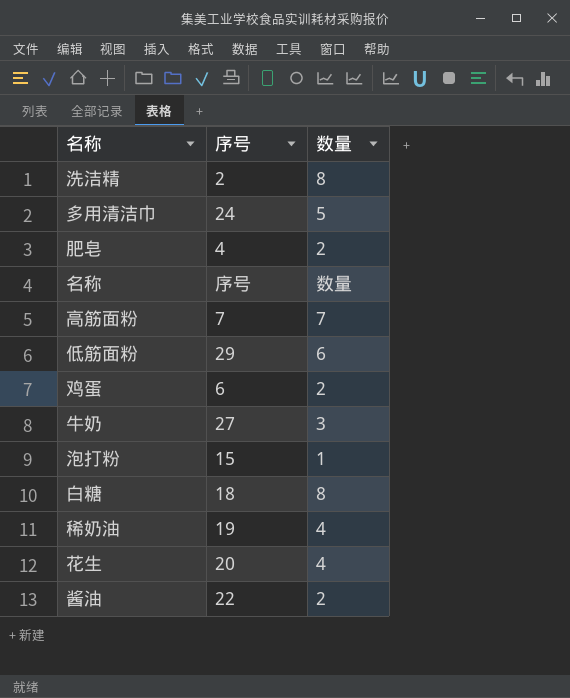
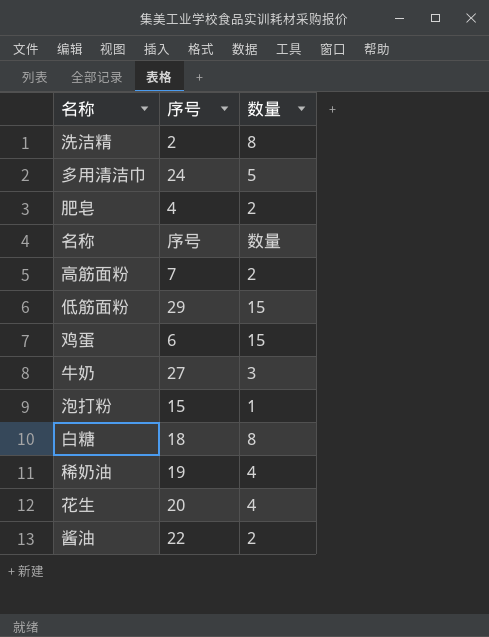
高筋面粉 | 数量: 7 -> 2
低筋面粉 | 数量: 6 -> 15
鸡蛋 | 数量: 2 -> 15

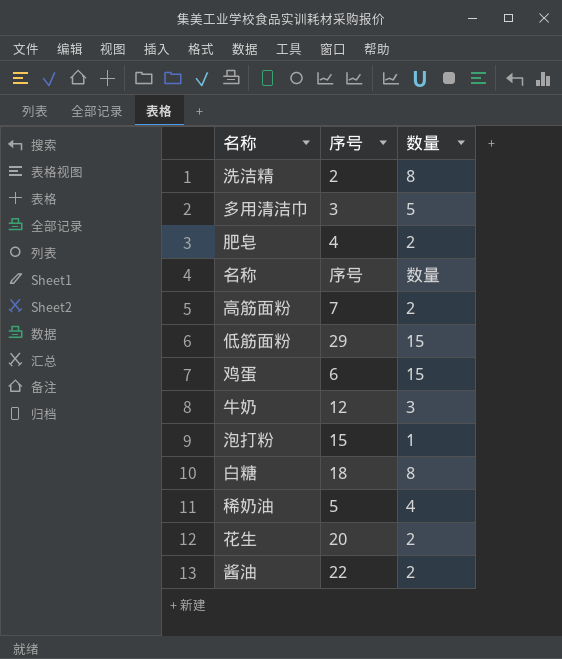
多用清洁巾 | 序号: 24 -> 3
牛奶 | 序号: 27 -> 12
稀奶油 | 序号: 19 -> 5
花生 | 数量: 4 -> 2

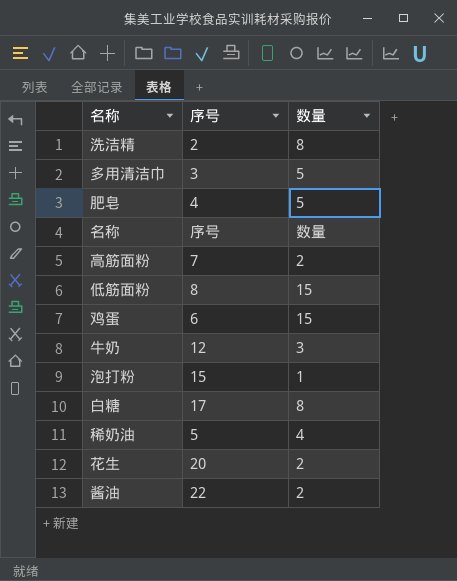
肥皂 | 数量: 2 -> 5
低筋面粉 | 序号: 29 -> 8
白糖 | 序号: 18 -> 17

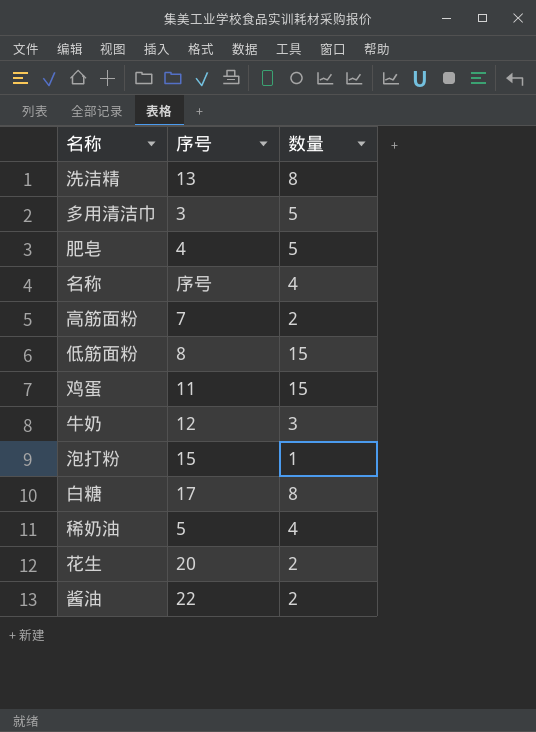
洗洁精 | 序号: 2 -> 13
名称 | 数量: 数量 -> 4
鸡蛋 | 序号: 6 -> 11

